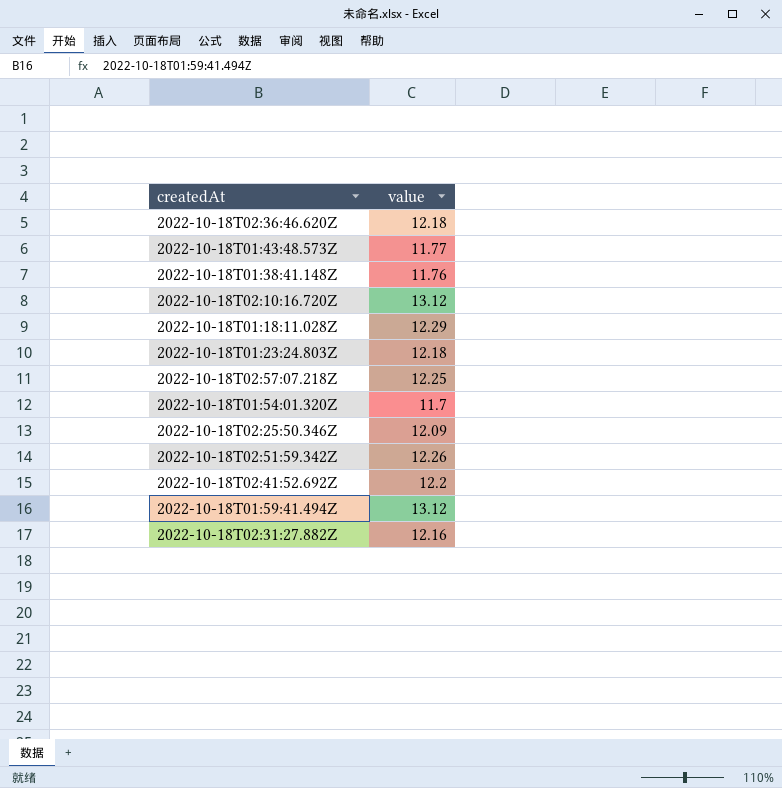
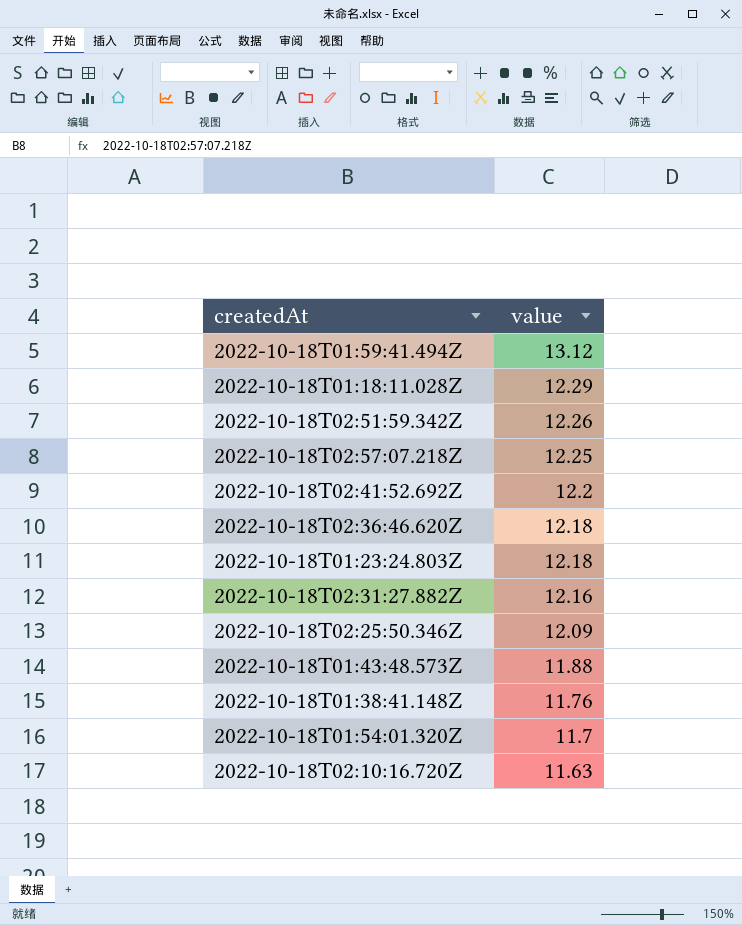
row order: none -> value descending
2022-10-18T01:43:48.573Z | value: 11.77 -> 11.88
2022-10-18T02:10:16.720Z | value: 13.12 -> 11.63

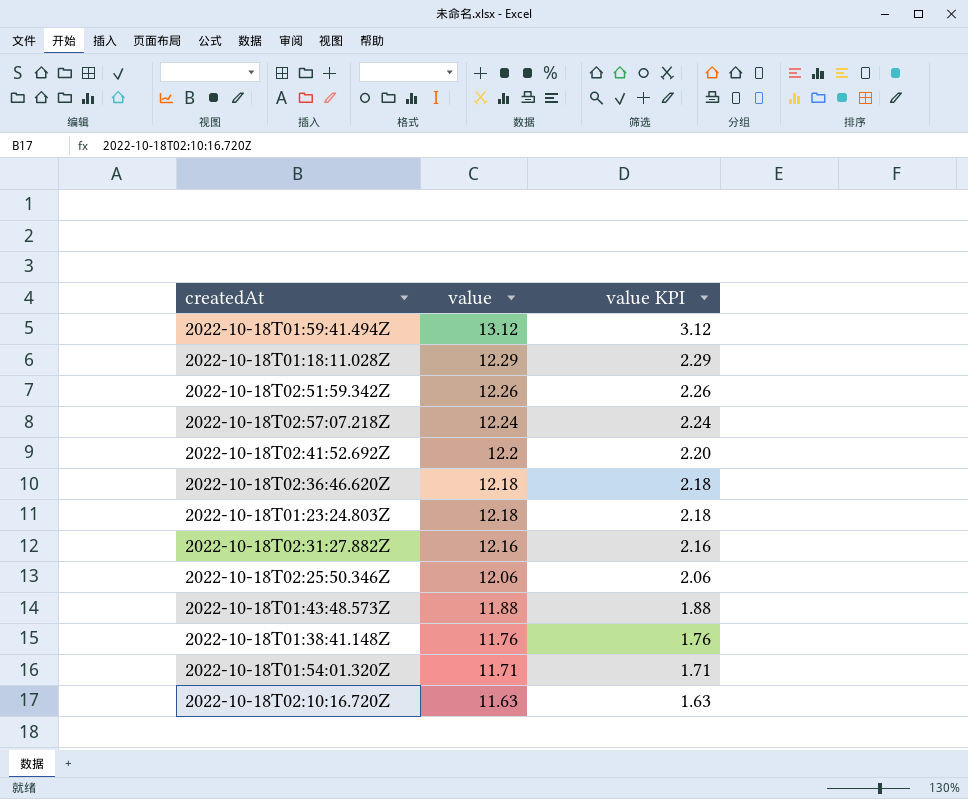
column value KPI | formula: none -> [value] - 10
2022-10-18T02:57:07.218Z | value: 12.25 -> 12.24
2022-10-18T02:25:50.346Z | value: 12.09 -> 12.06
2022-10-18T01:54:01.320Z | value: 11.7 -> 11.71

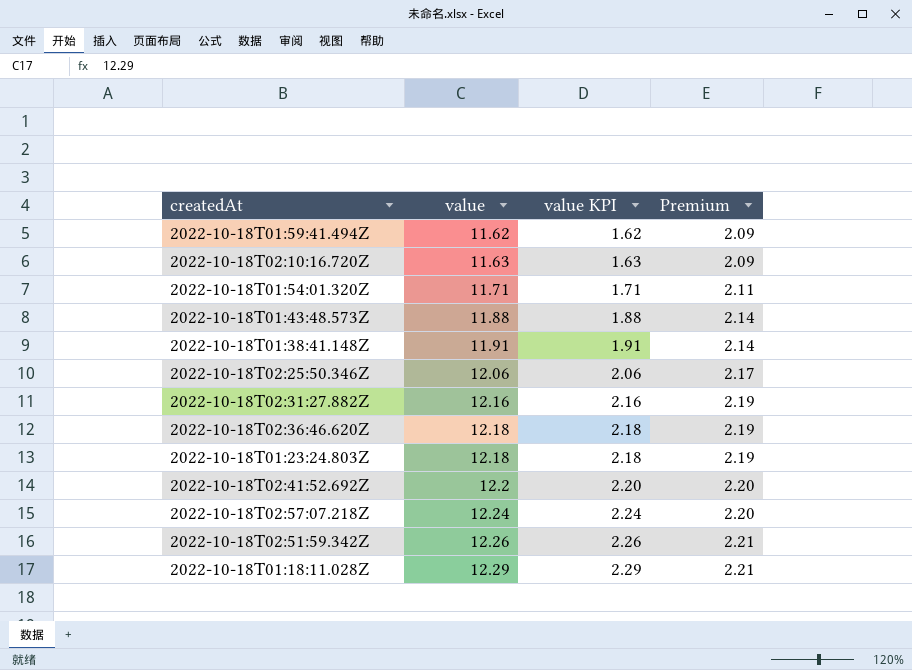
row order: value descending -> value ascending
column Premium | formula: none -> [value] * 0.18
2022-10-18T01:59:41.494Z | value: 13.12 -> 11.62
2022-10-18T01:59:41.494Z | value KPI: 3.12 -> 1.62
2022-10-18T01:38:41.148Z | value: 11.76 -> 11.91
2022-10-18T01:38:41.148Z | value KPI: 1.76 -> 1.91

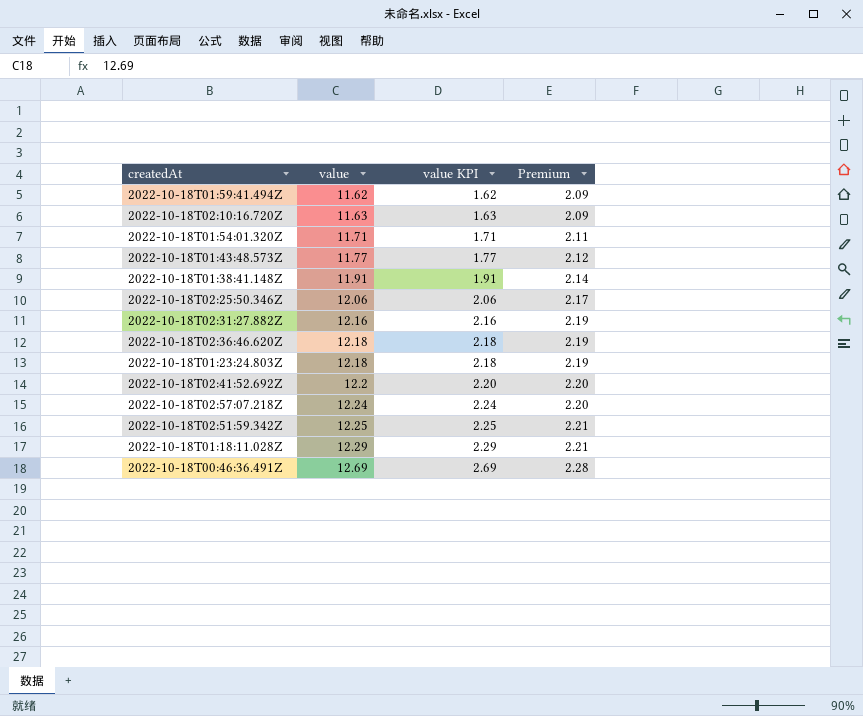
2022-10-18T01:43:48.573Z | value: 11.88 -> 11.77
2022-10-18T01:43:48.573Z | value KPI: 1.88 -> 1.77
2022-10-18T01:43:48.573Z | Premium: 2.14 -> 2.12
2022-10-18T02:51:59.342Z | value: 12.26 -> 12.25
2022-10-18T02:51:59.342Z | value KPI: 2.26 -> 2.25
row 2022-10-18T00:46:36.491Z: none -> 12.69 | 2.69 | 2.28

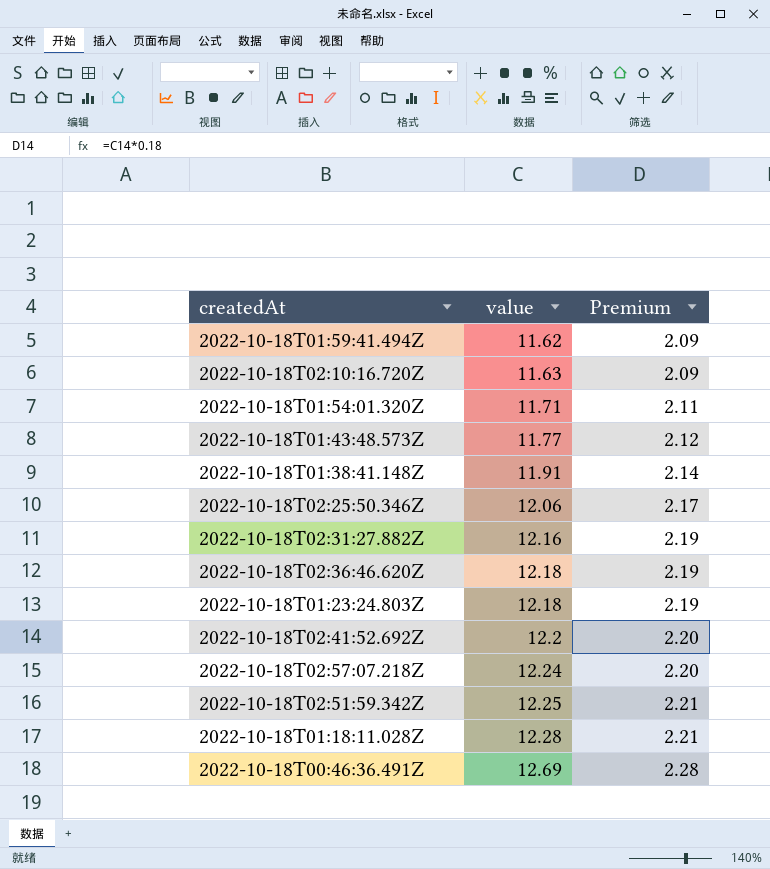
column value KPI | formula: [value] - 10 -> none
2022-10-18T01:18:11.028Z | value: 12.29 -> 12.28

